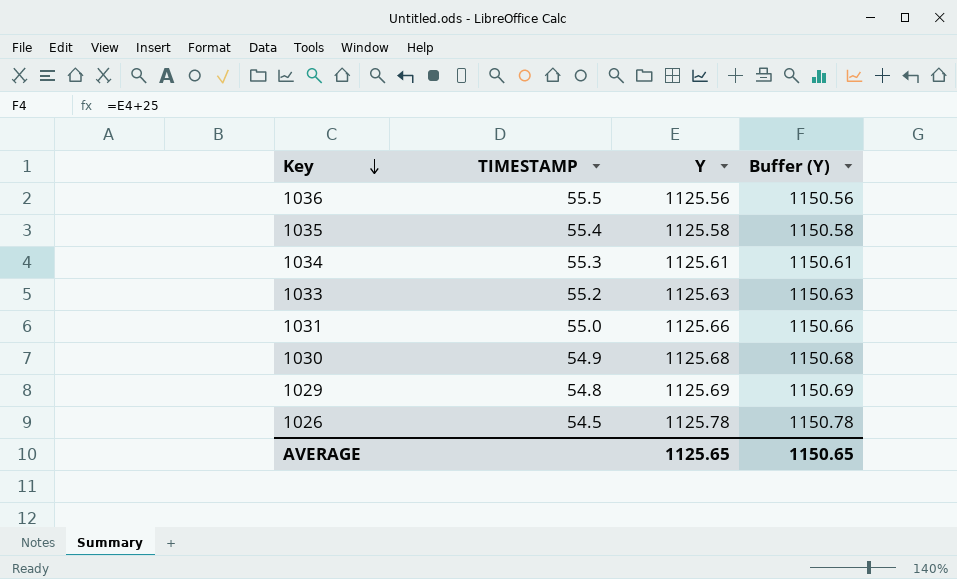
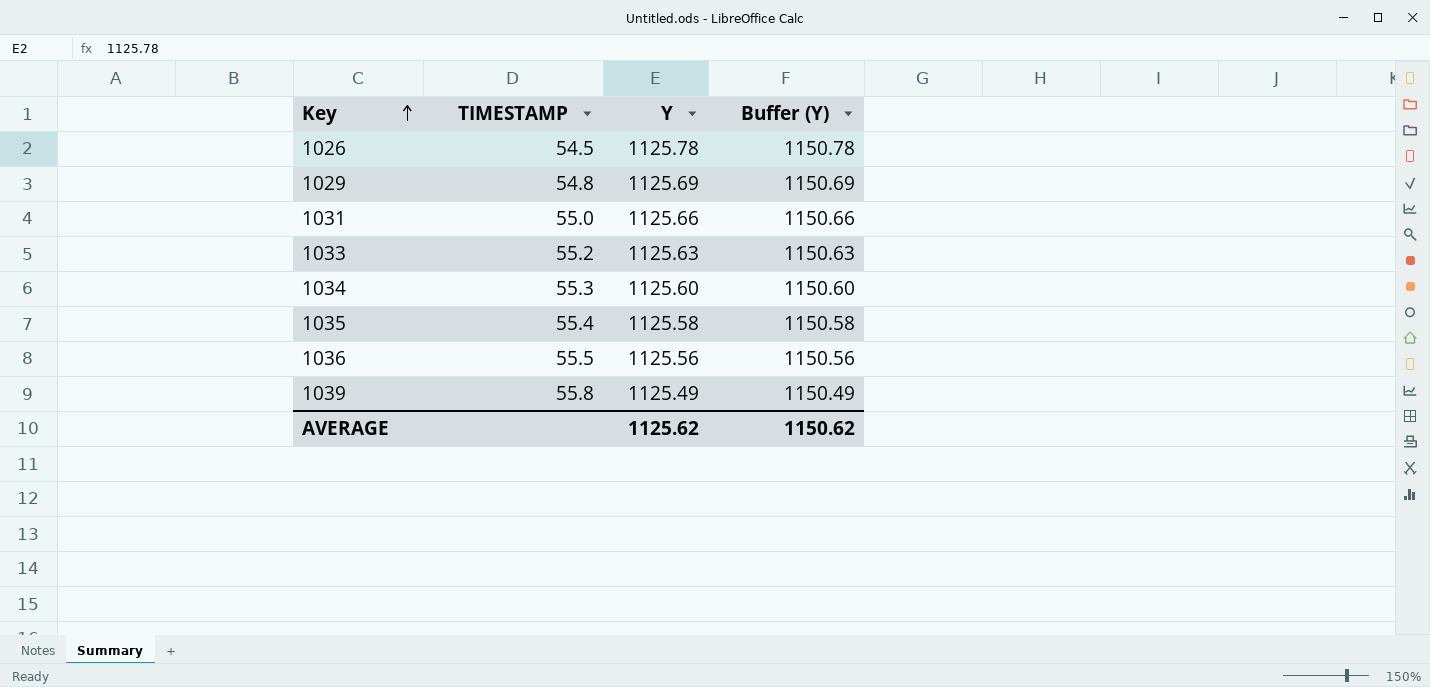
row order: Key descending -> Key ascending
row 1030: 54.9 | 1125.68 | 1150.68 -> none
1034 | Y: 1125.61 -> 1125.60
1034 | Buffer (Y): 1150.61 -> 1150.60
row 1039: none -> 55.8 | 1125.49 | 1150.49
AVERAGE | Y: 1125.65 -> 1125.62
AVERAGE | Buffer (Y): 1150.65 -> 1150.62

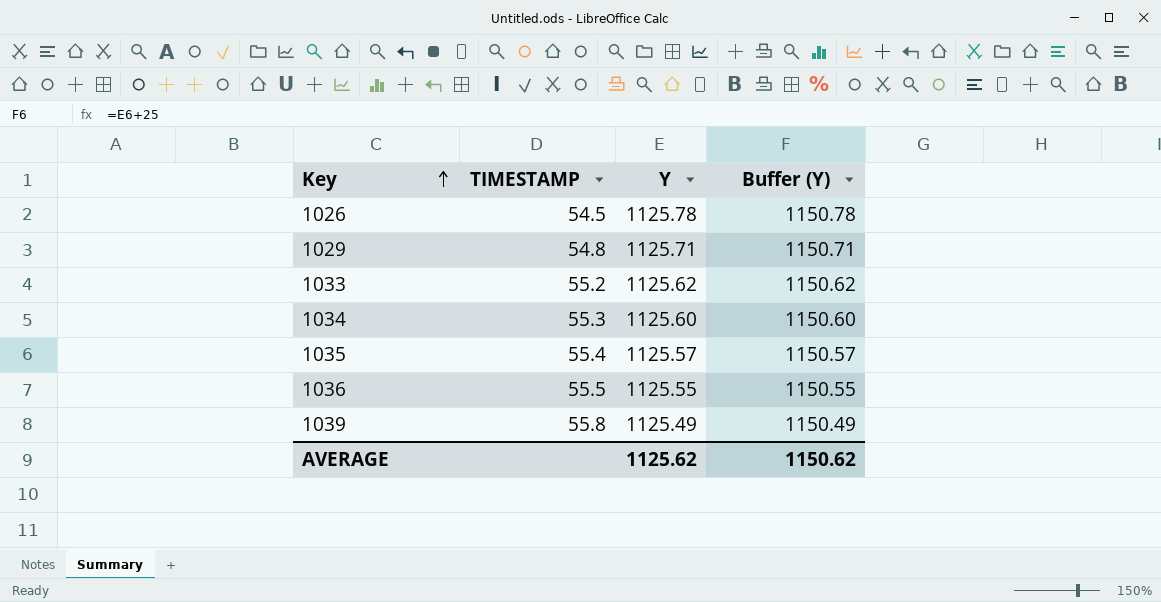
row 1031: 55.0 | 1125.66 | 1150.66 -> none
1029 | Y: 1125.69 -> 1125.71
1029 | Buffer (Y): 1150.69 -> 1150.71
1033 | Y: 1125.63 -> 1125.62
1033 | Buffer (Y): 1150.63 -> 1150.62
1035 | Y: 1125.58 -> 1125.57
1035 | Buffer (Y): 1150.58 -> 1150.57
1036 | Y: 1125.56 -> 1125.55
1036 | Buffer (Y): 1150.56 -> 1150.55

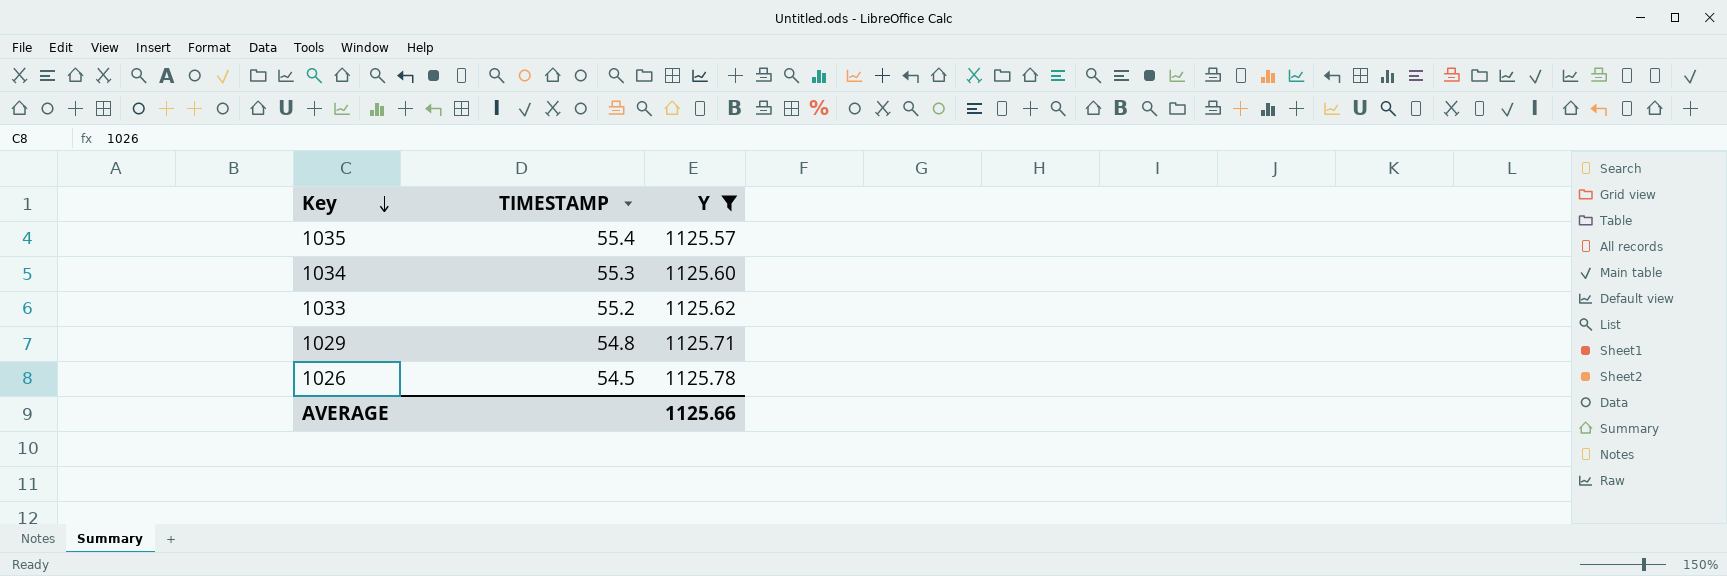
filter: none -> Y >= 1125.57
row order: Key ascending -> Key descending
column Buffer (Y) | formula: [Y] + 25 -> none
AVERAGE | Y: 1125.62 -> 1125.66

